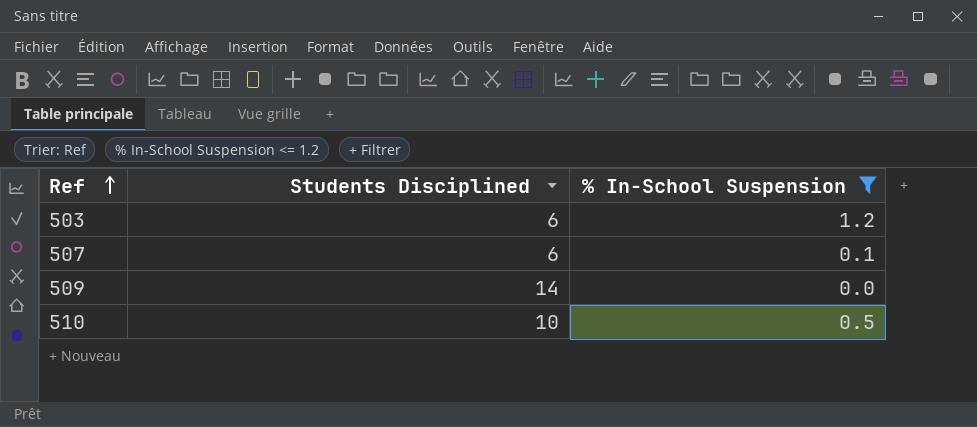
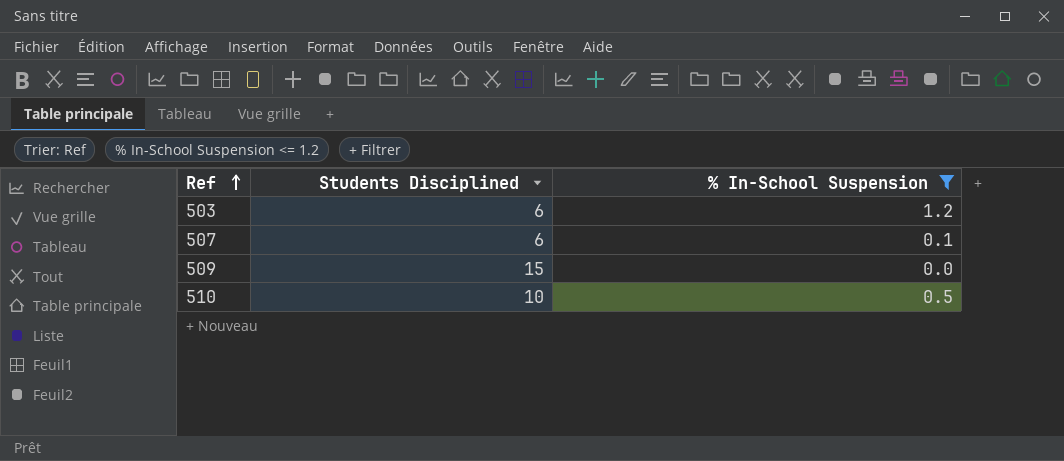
509 | Students Disciplined: 14 -> 15

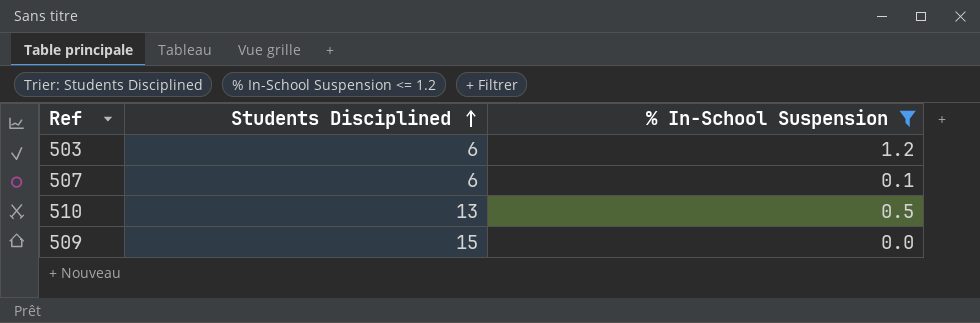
row order: Ref ascending -> Students Disciplined ascending
510 | Students Disciplined: 10 -> 13

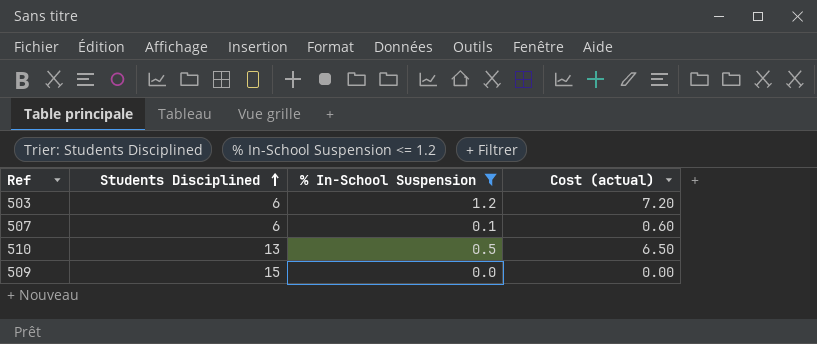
column Cost (actual) | formula: none -> [Students Disciplined] * [% In-School Suspension]

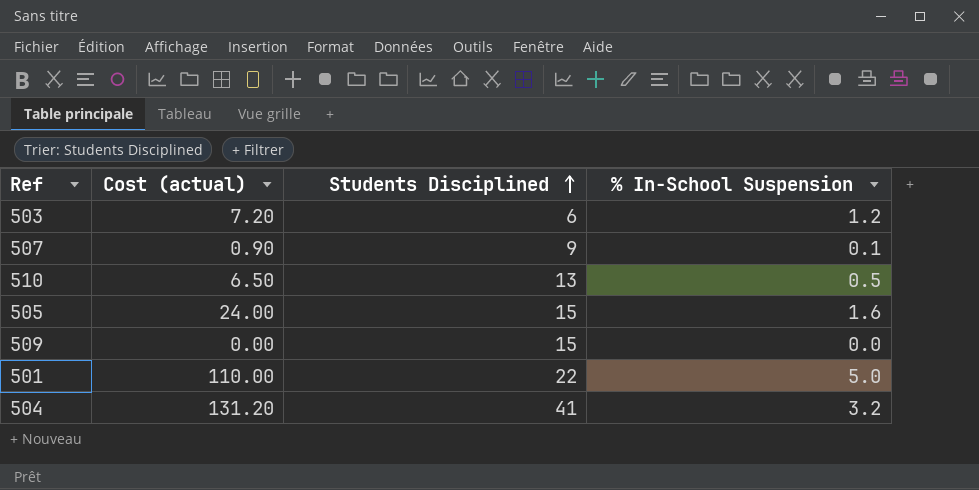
filter: % In-School Suspension <= 1.2 -> none
column Cost (actual) | position: 4 -> 2
507 | Cost (actual): 0.60 -> 0.90
507 | Students Disciplined: 6 -> 9

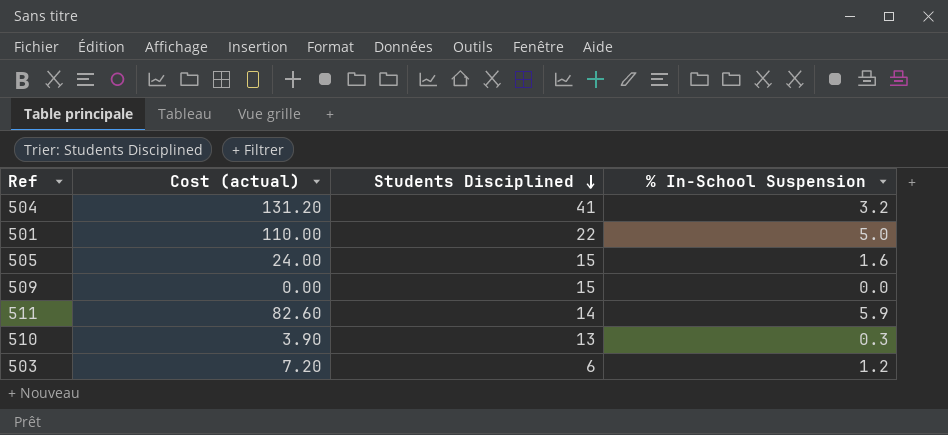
row order: Students Disciplined ascending -> Students Disciplined descending
row 507: 0.90 | 9 | 0.1 -> none
row 511: none -> 82.60 | 14 | 5.9
510 | Cost (actual): 6.50 -> 3.90
510 | % In-School Suspension: 0.5 -> 0.3

